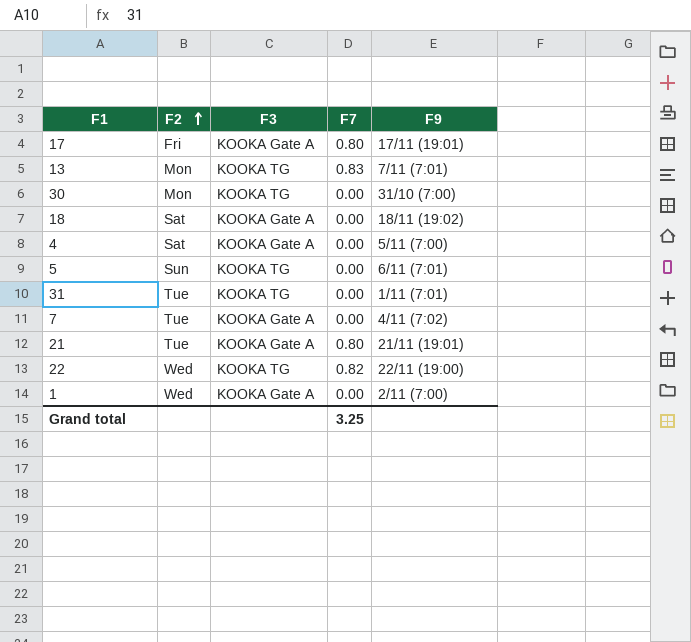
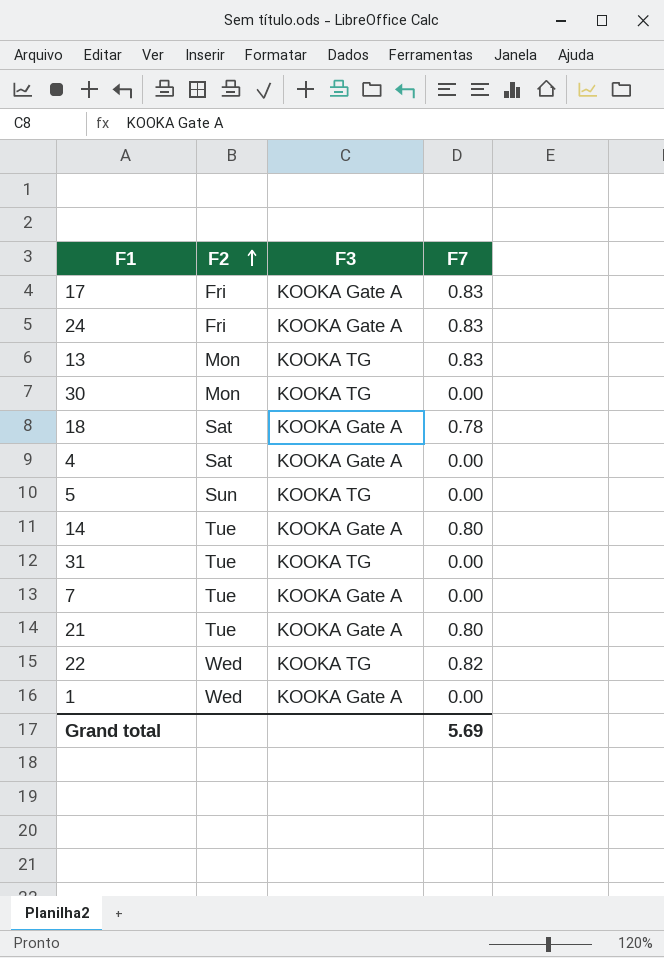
column F9 | position: 5 -> none
17 | F7: 0.80 -> 0.83
row 24: none -> Fri | KOOKA Gate A | 0.83
18 | F7: 0.00 -> 0.78
row 14: none -> Tue | KOOKA Gate A | 0.80
Grand total | F7: 3.25 -> 5.69

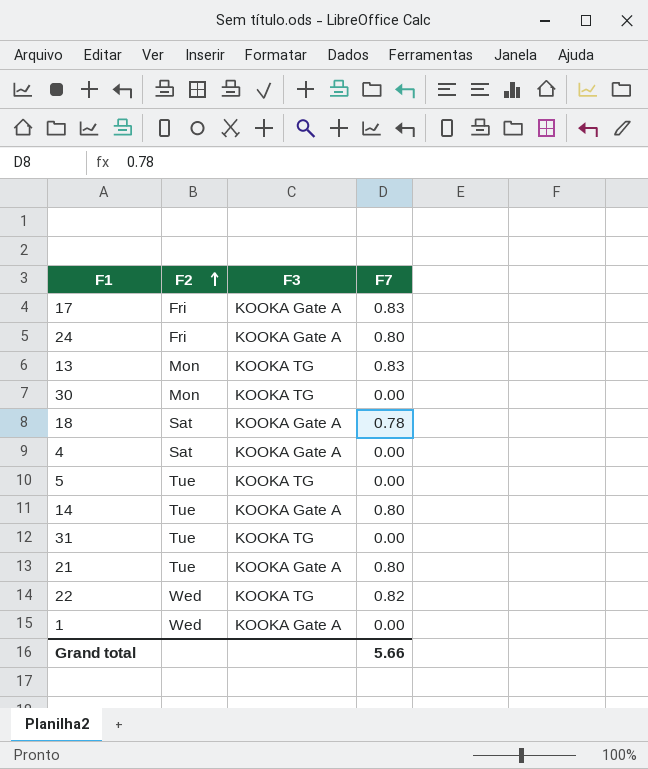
row 7: Tue | KOOKA Gate A | 0.00 -> none
24 | F7: 0.83 -> 0.80
5 | F2: Sun -> Tue
Grand total | F7: 5.69 -> 5.66

